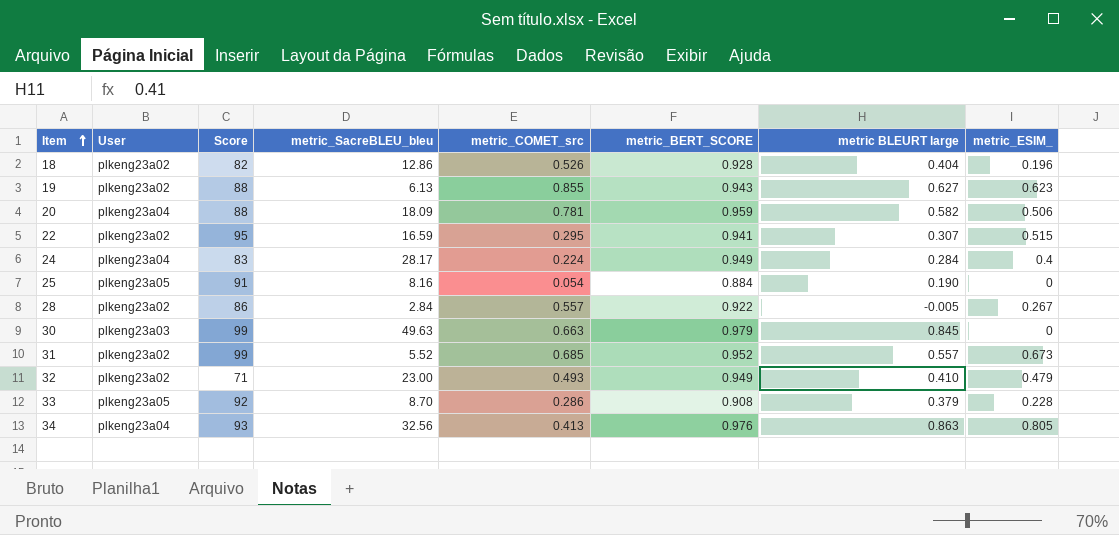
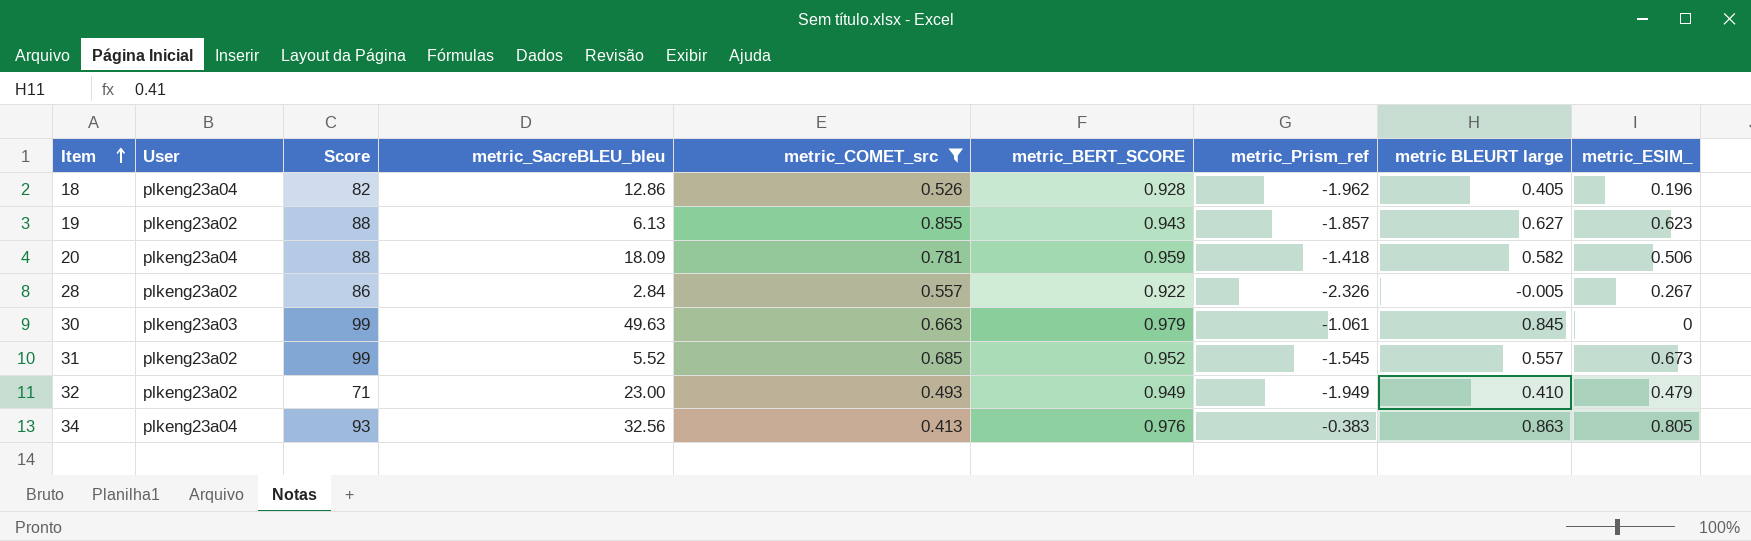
filter: none -> metric_COMET_src >= 0.413
column metric_Prism_ref | position: none -> 7
18 | User: plkeng23a02 -> plkeng23a04
18 | metric BLEURT large: 0.404 -> 0.405

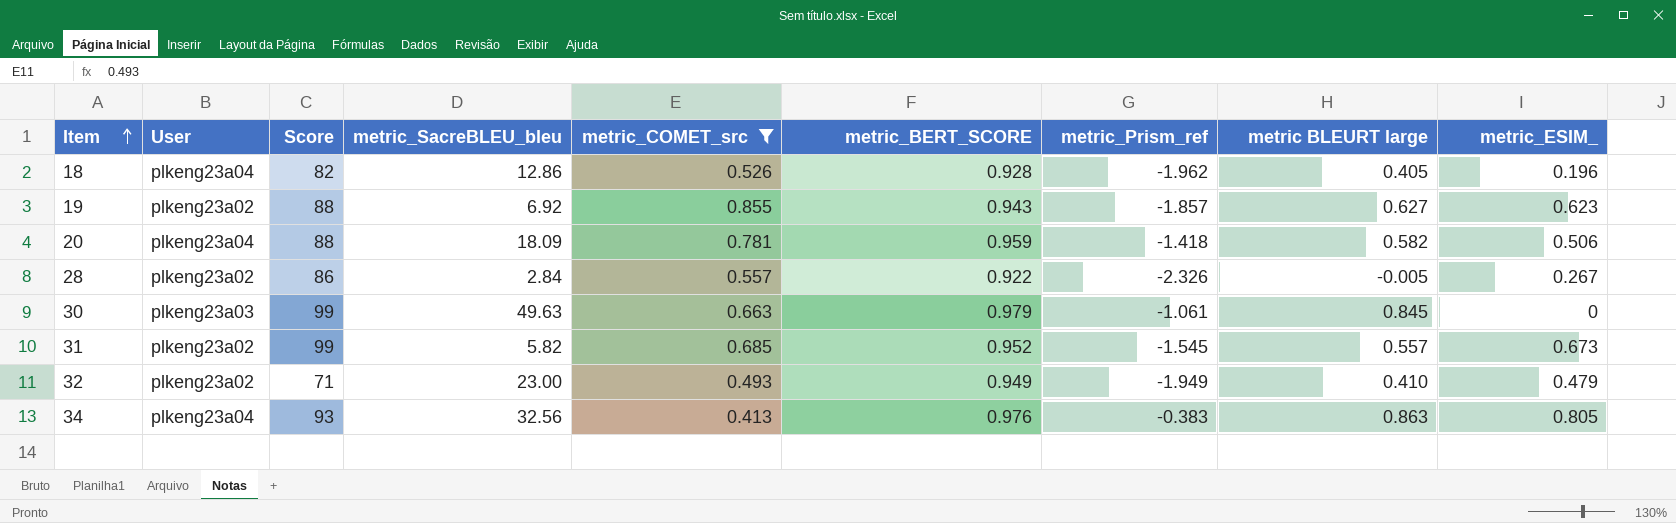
19 | metric_SacreBLEU_bleu: 6.13 -> 6.92
31 | metric_SacreBLEU_bleu: 5.52 -> 5.82

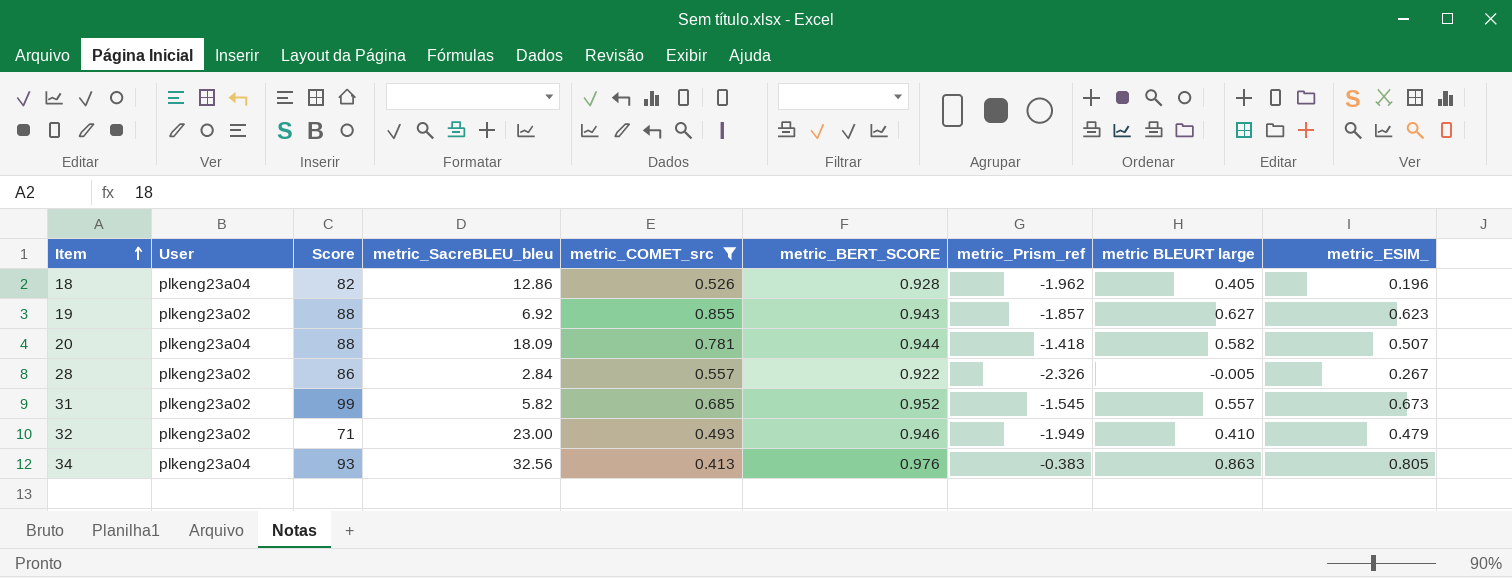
row 30: plkeng23a03 | 99 | 49.63 | 0.663 | 0.979 | -1.061 | 0.845 | 0 -> none
20 | metric_BERT_SCORE: 0.959 -> 0.944
20 | metric_ESIM_: 0.506 -> 0.507
32 | metric_BERT_SCORE: 0.949 -> 0.946

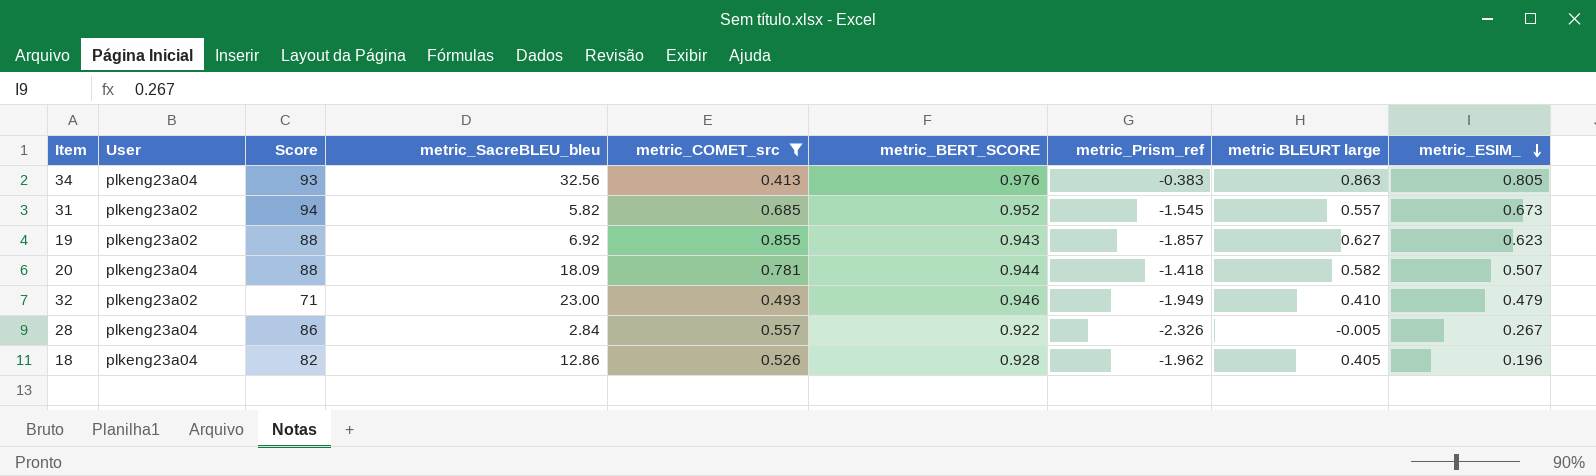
row order: Item ascending -> metric_ESIM_ descending
31 | Score: 99 -> 94
28 | User: plkeng23a02 -> plkeng23a04

